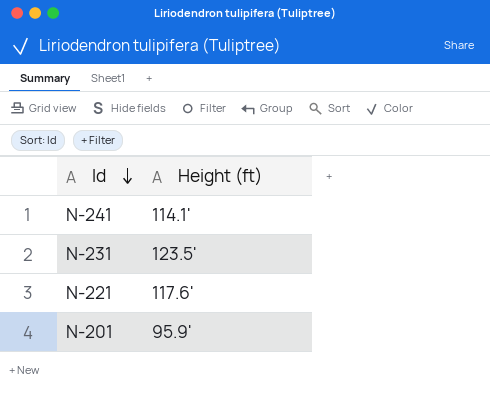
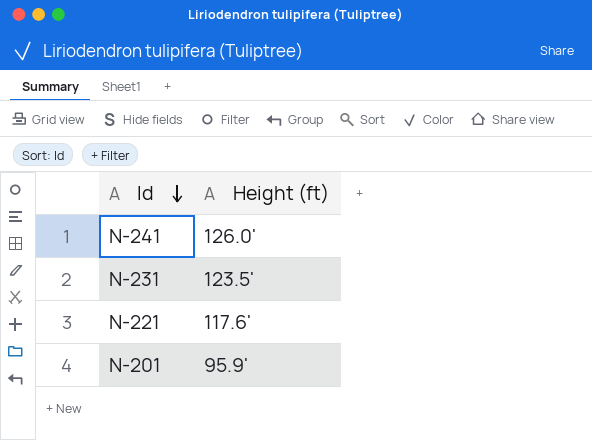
N-241 | Height (ft): 114.1' -> 126.0'

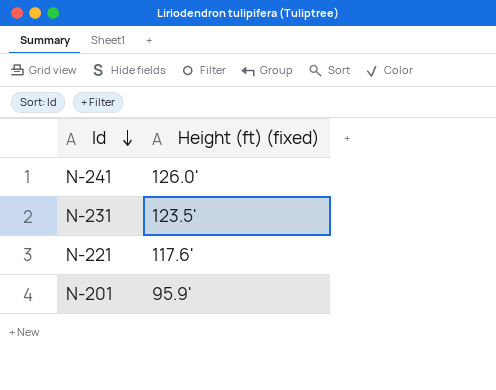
column name: Height (ft) -> Height (ft) (fixed)

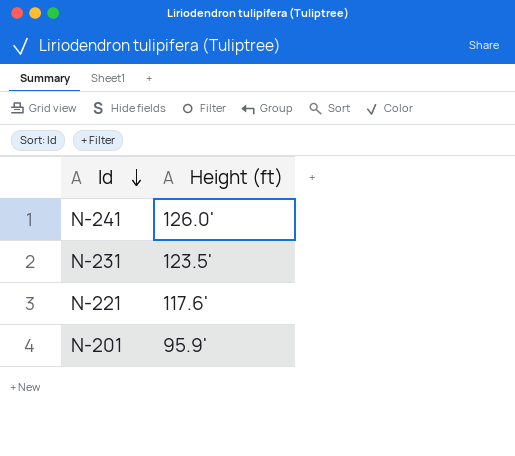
column name: Height (ft) (fixed) -> Height (ft)

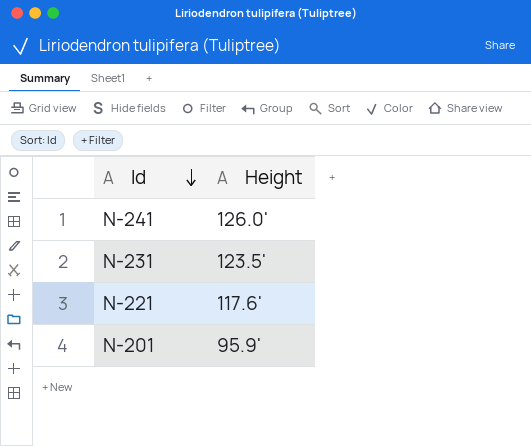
column name: Height (ft) -> Height

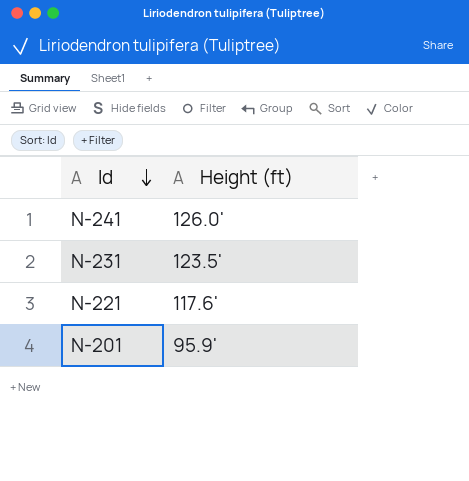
column name: Height -> Height (ft)

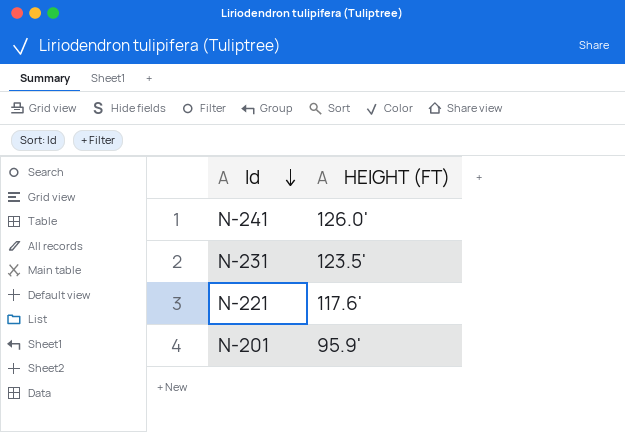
column name: Height (ft) -> HEIGHT (FT)

